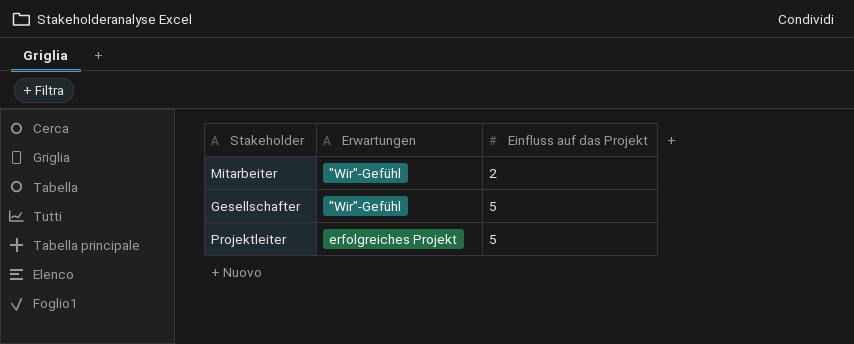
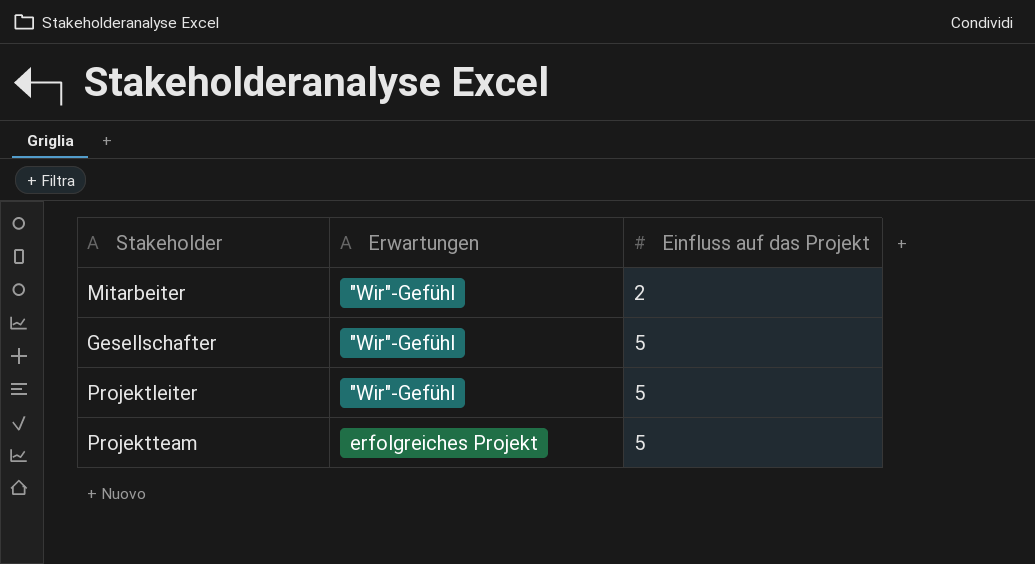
Projektleiter | Erwartungen: erfolgreiches Projekt -> "Wir"-Gefühl
row Projektteam: none -> erfolgreiches Projekt | 5

